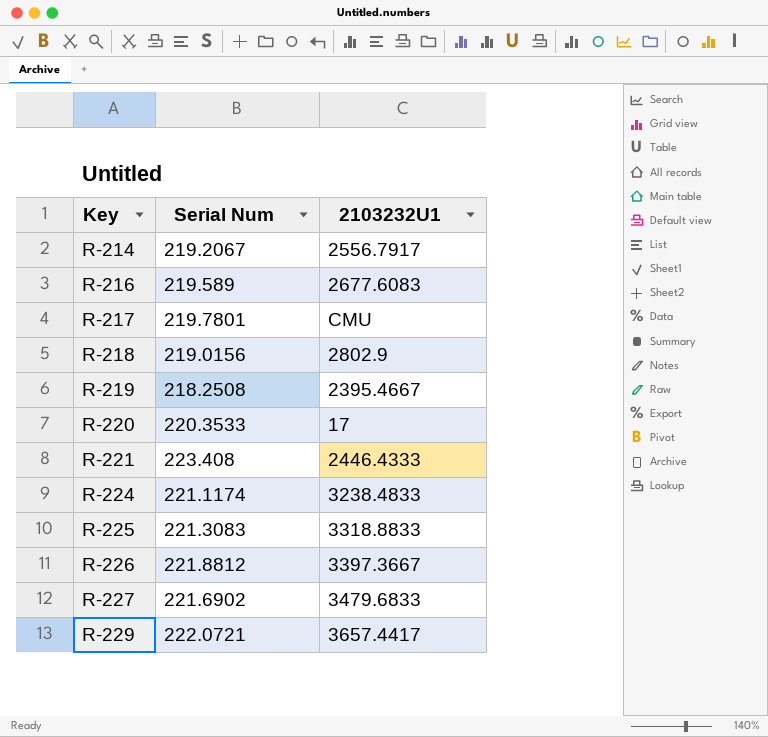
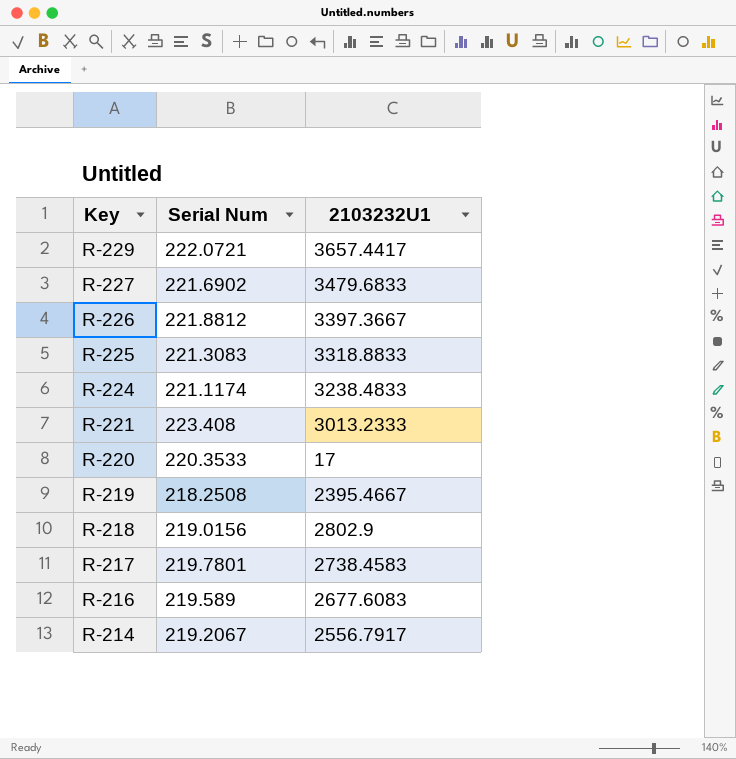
row order: Key ascending -> Key descending
R-221 | 2103232U1: 2446.4333 -> 3013.2333
R-217 | 2103232U1: CMU -> 2738.4583

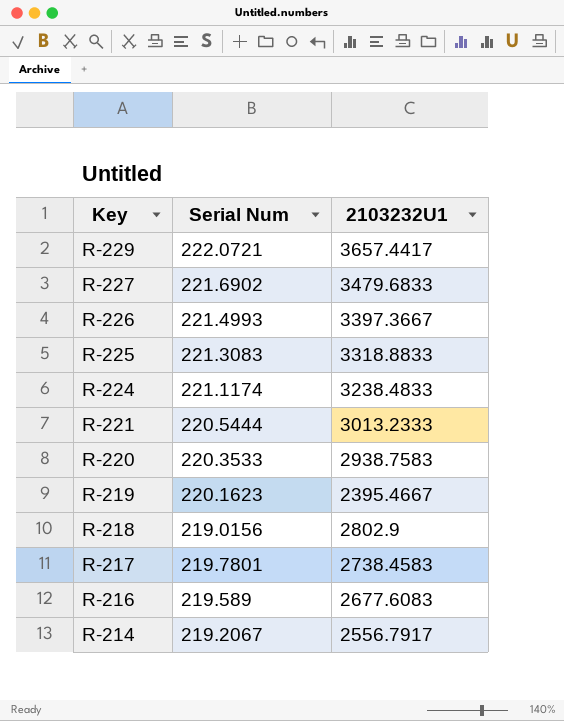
R-226 | Serial Num: 221.8812 -> 221.4993
R-221 | Serial Num: 223.408 -> 220.5444
R-220 | 2103232U1: 17 -> 2938.7583
R-219 | Serial Num: 218.2508 -> 220.1623

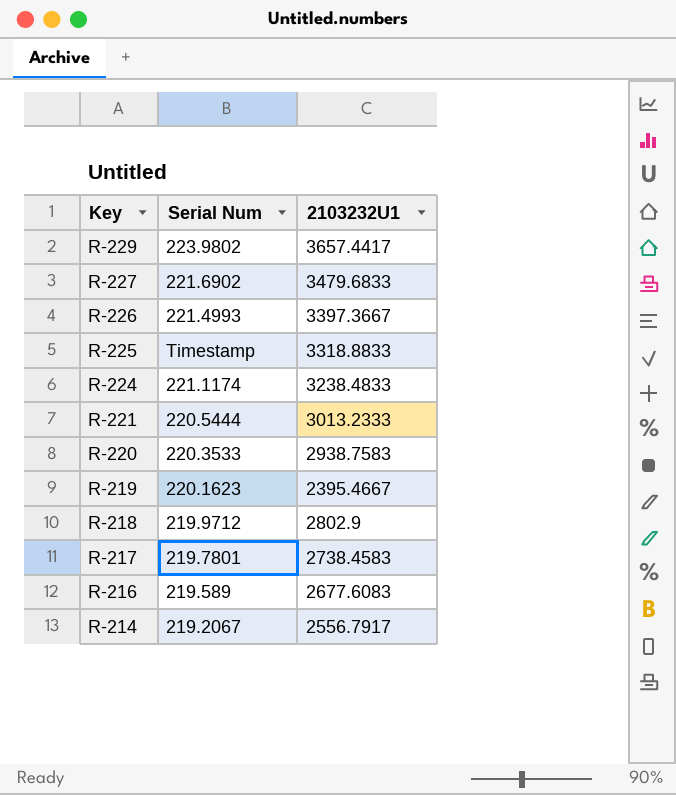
R-229 | Serial Num: 222.0721 -> 223.9802
R-225 | Serial Num: 221.3083 -> Timestamp
R-218 | Serial Num: 219.0156 -> 219.9712

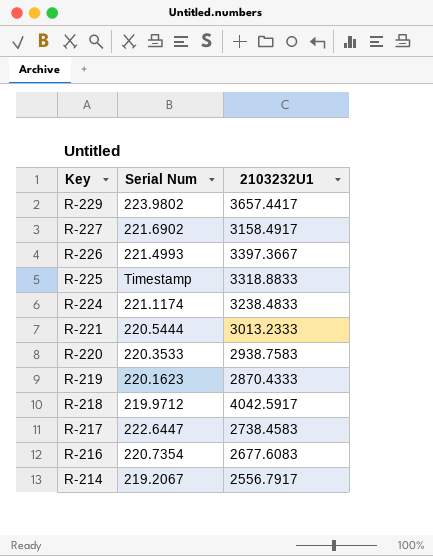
R-227 | 2103232U1: 3479.6833 -> 3158.4917
R-219 | 2103232U1: 2395.4667 -> 2870.4333
R-218 | 2103232U1: 2802.9 -> 4042.5917
R-217 | Serial Num: 219.7801 -> 222.6447
R-216 | Serial Num: 219.589 -> 220.7354

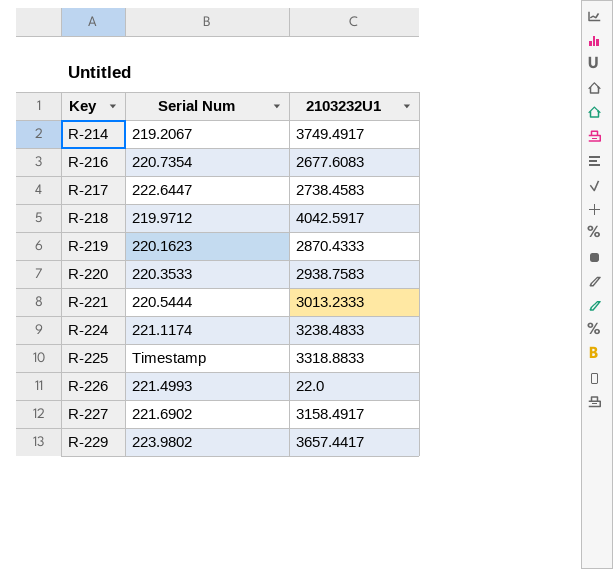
row order: Key descending -> Key ascending
R-214 | 2103232U1: 2556.7917 -> 3749.4917
R-226 | 2103232U1: 3397.3667 -> 22.0

